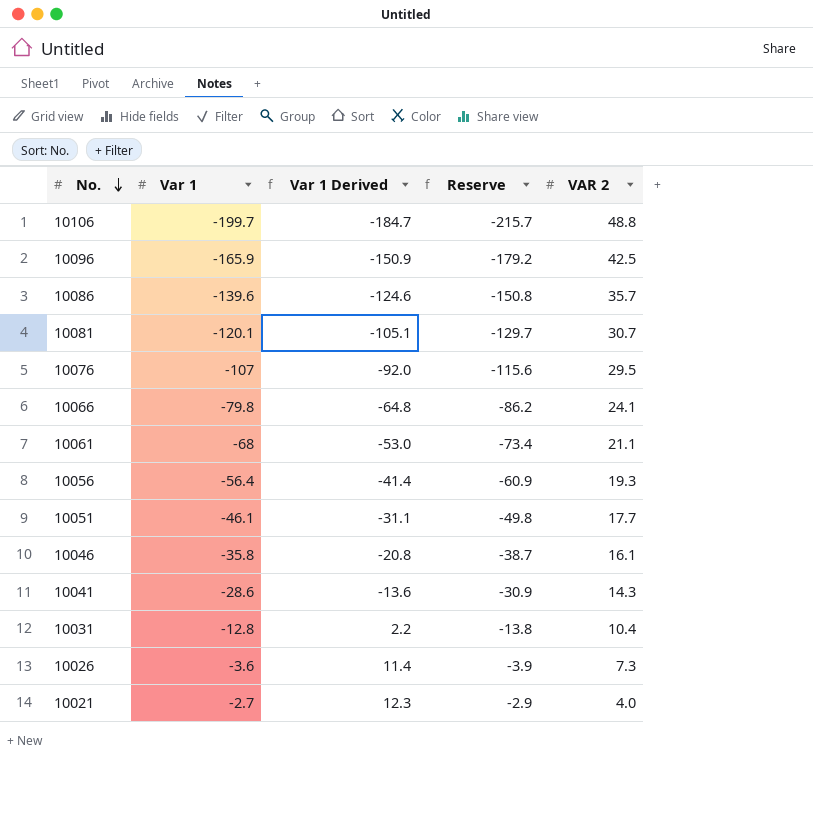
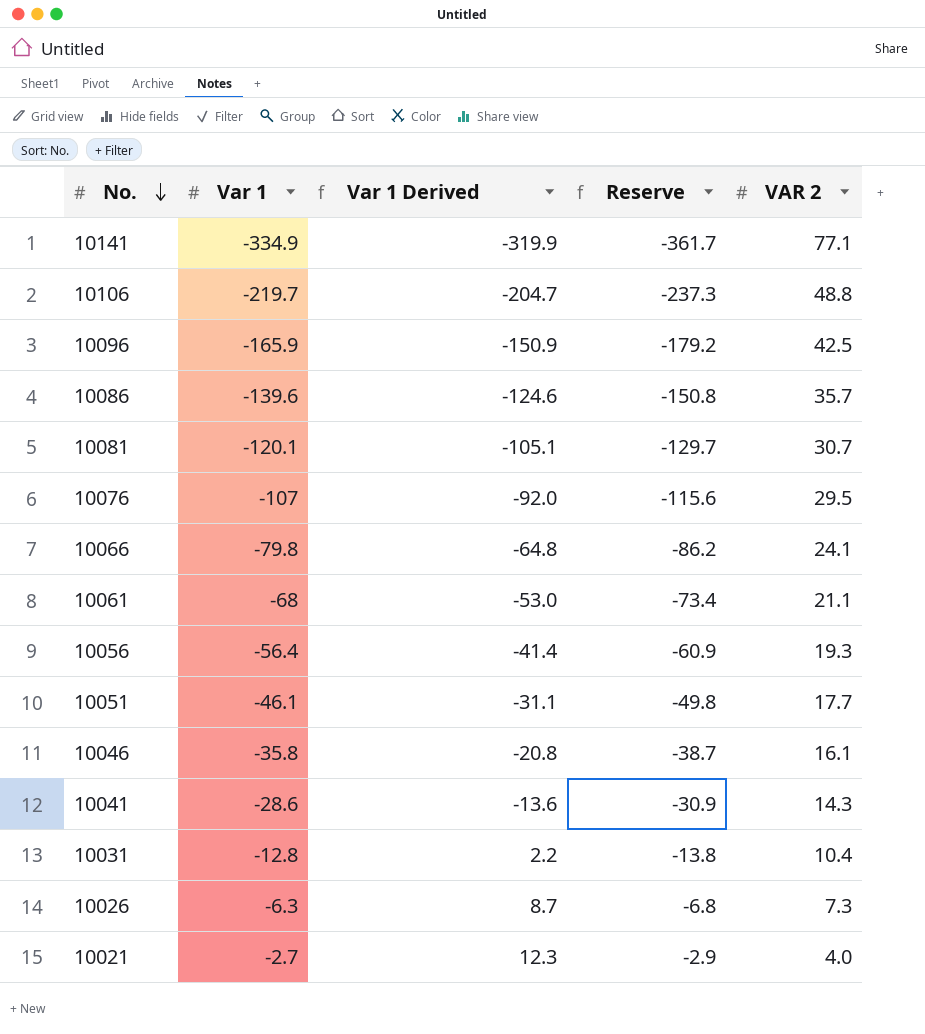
row 10141: none -> -334.9 | -319.9 | -361.7 | 77.1
10106 | Var 1: -199.7 -> -219.7
10106 | Var 1 Derived: -184.7 -> -204.7
10106 | Reserve: -215.7 -> -237.3
10026 | Var 1: -3.6 -> -6.3
10026 | Var 1 Derived: 11.4 -> 8.7
10026 | Reserve: -3.9 -> -6.8

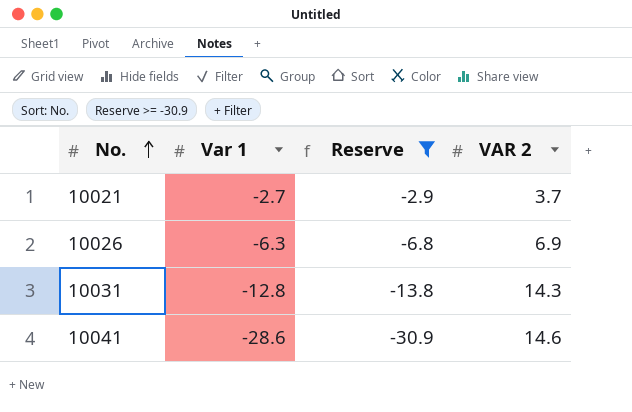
filter: none -> Reserve >= -30.9
row order: No. descending -> No. ascending
column Var 1 Derived | formula: [Var 1] + 15 -> none
10021 | VAR 2: 4.0 -> 3.7
10026 | VAR 2: 7.3 -> 6.9
10031 | VAR 2: 10.4 -> 14.3
10041 | VAR 2: 14.3 -> 14.6

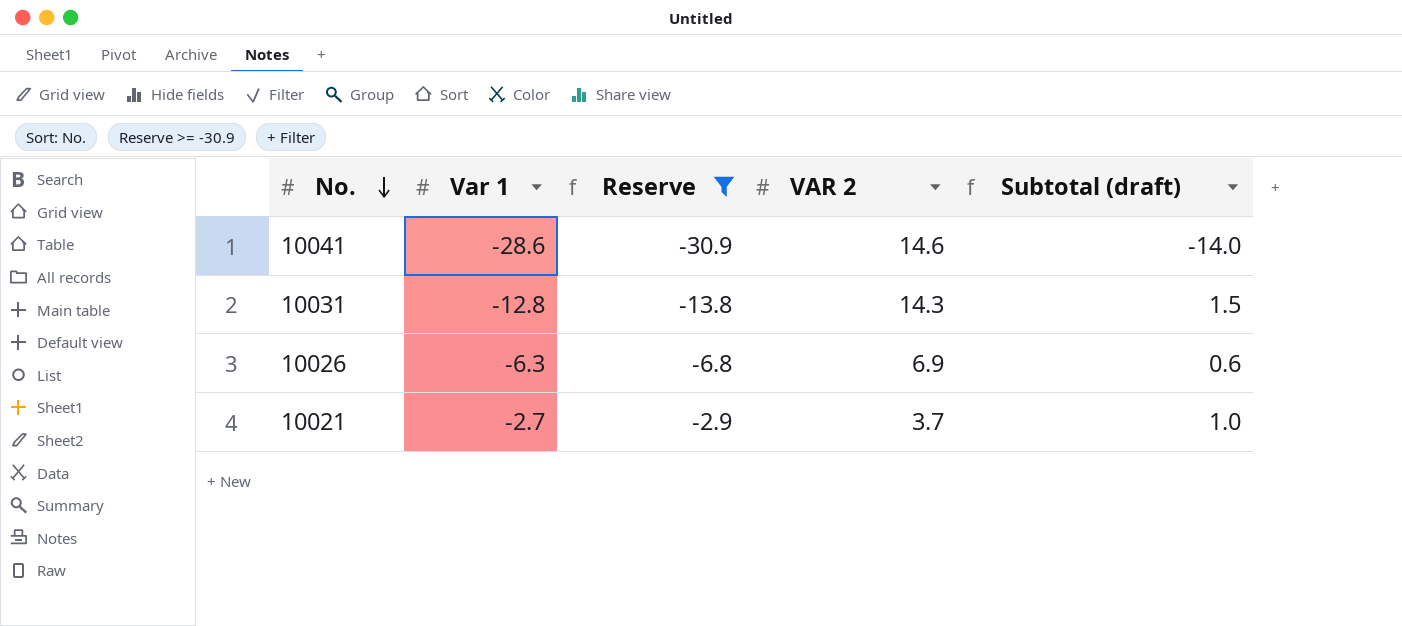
row order: No. ascending -> No. descending
column Subtotal (draft) | formula: none -> [Var 1] + [VAR 2]

